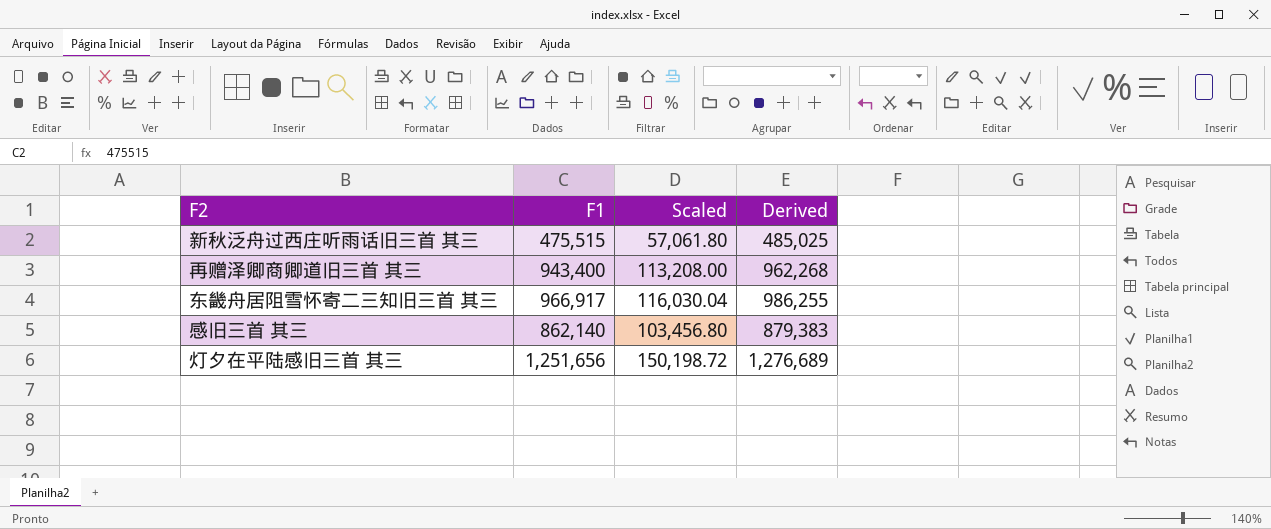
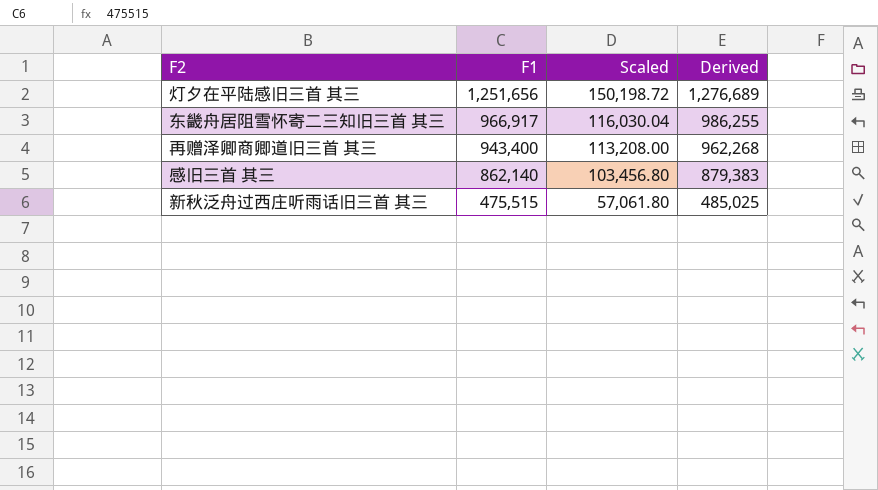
row order: none -> F1 descending

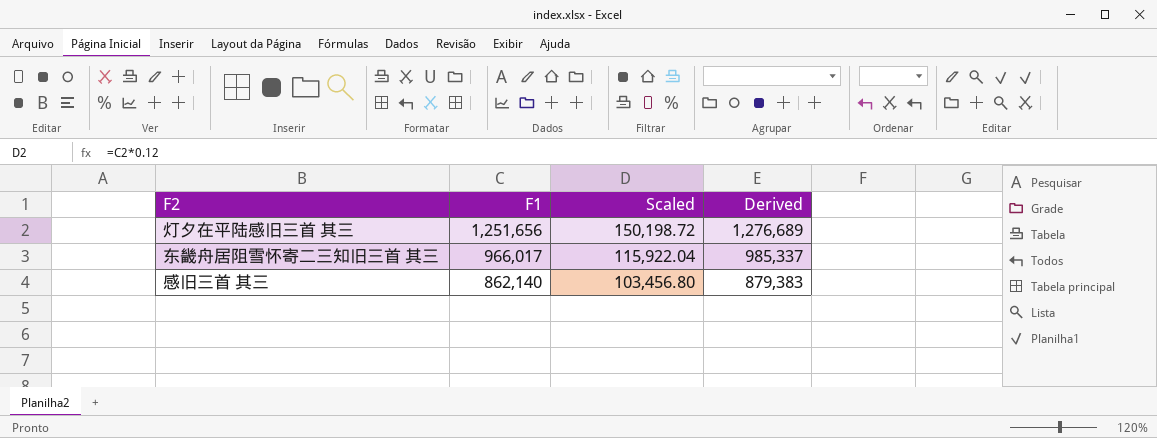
row 再赠泽卿商卿道旧三首 其三: 943,400 | 113,208.00 | 962,268 -> none
row 新秋泛舟过西庄听雨话旧三首 其三: 475,515 | 57,061.80 | 485,025 -> none
东畿舟居阻雪怀寄二三知旧三首 其三 | F1: 966,917 -> 966,017
东畿舟居阻雪怀寄二三知旧三首 其三 | Scaled: 116,030.04 -> 115,922.04
东畿舟居阻雪怀寄二三知旧三首 其三 | Derived: 986,255 -> 985,337

